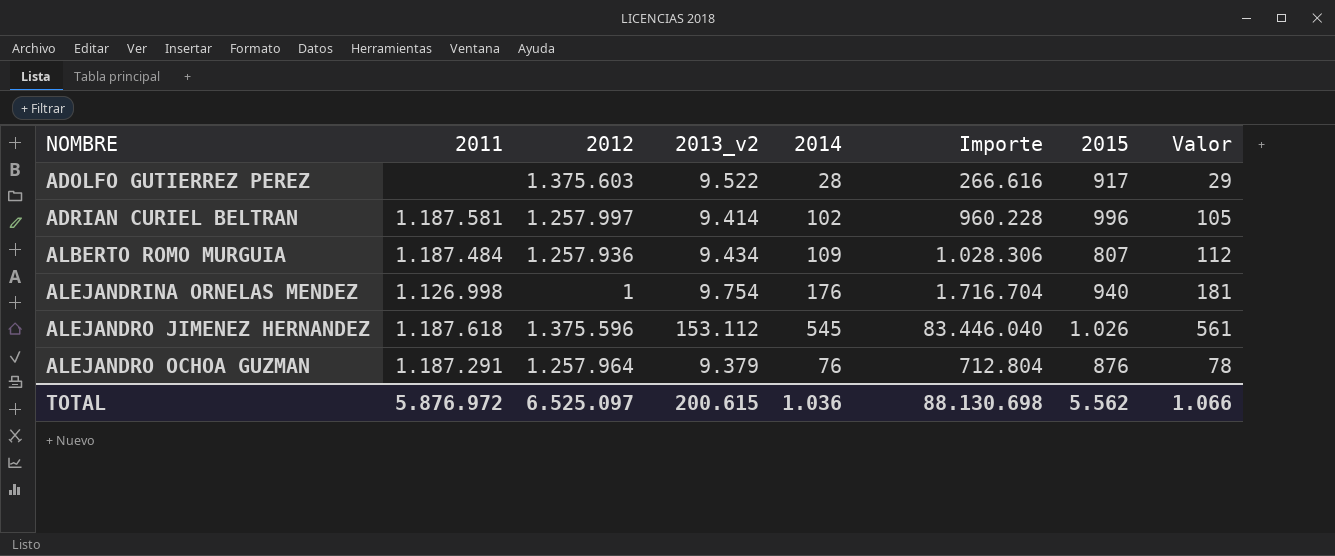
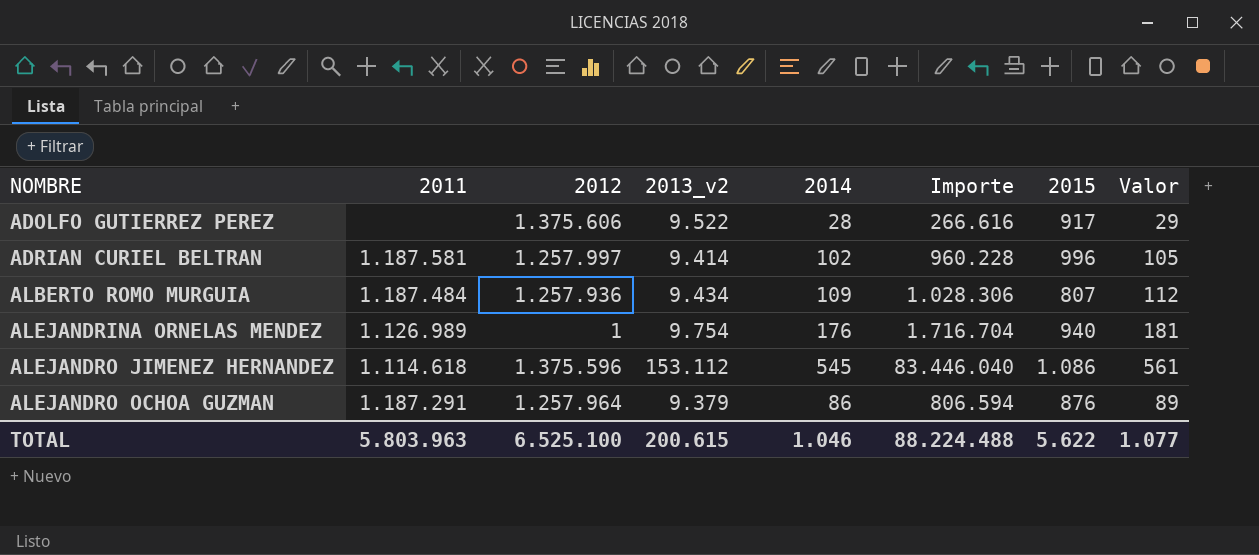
ADOLFO GUTIERREZ PEREZ | 2012: 1.375.603 -> 1.375.606
ALEJANDRINA ORNELAS MENDEZ | 2011: 1.126.998 -> 1.126.989
ALEJANDRO JIMENEZ HERNANDEZ | 2011: 1.187.618 -> 1.114.618
ALEJANDRO JIMENEZ HERNANDEZ | 2015: 1.026 -> 1.086
ALEJANDRO OCHOA GUZMAN | 2014: 76 -> 86
ALEJANDRO OCHOA GUZMAN | Importe: 712.804 -> 806.594
ALEJANDRO OCHOA GUZMAN | Valor: 78 -> 89
TOTAL | 2011: 5.876.972 -> 5.803.963
TOTAL | 2012: 6.525.097 -> 6.525.100
TOTAL | 2014: 1.036 -> 1.046
TOTAL | Importe: 88.130.698 -> 88.224.488
TOTAL | 2015: 5.562 -> 5.622
TOTAL | Valor: 1.066 -> 1.077

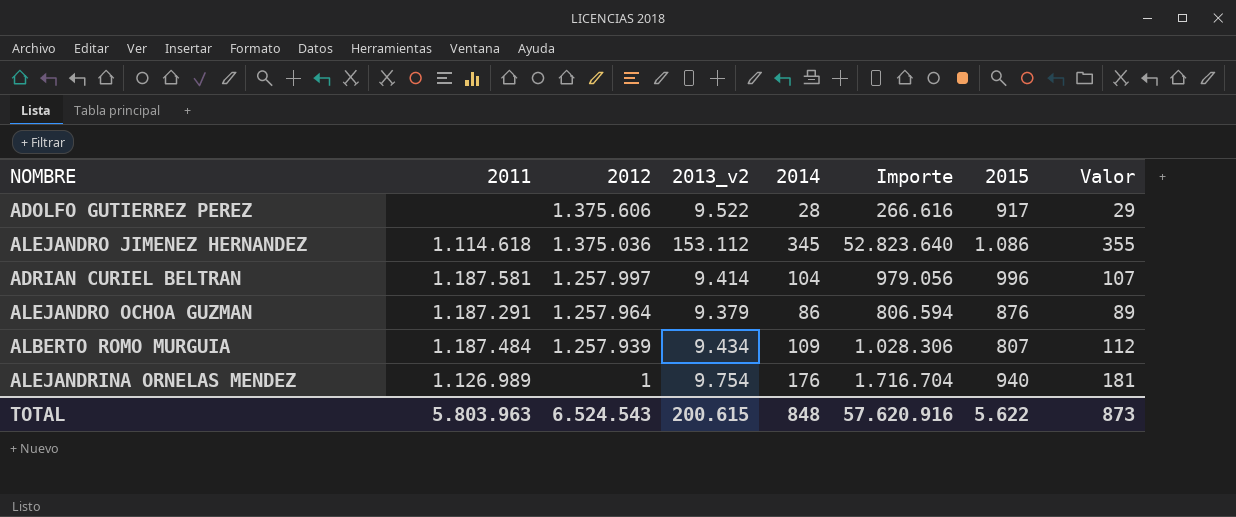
row order: NOMBRE ascending -> 2012 descending
ALEJANDRO JIMENEZ HERNANDEZ | 2012: 1.375.596 -> 1.375.036
ALEJANDRO JIMENEZ HERNANDEZ | 2014: 545 -> 345
ALEJANDRO JIMENEZ HERNANDEZ | Importe: 83.446.040 -> 52.823.640
ALEJANDRO JIMENEZ HERNANDEZ | Valor: 561 -> 355
ADRIAN CURIEL BELTRAN | 2014: 102 -> 104
ADRIAN CURIEL BELTRAN | Importe: 960.228 -> 979.056
ADRIAN CURIEL BELTRAN | Valor: 105 -> 107
ALBERTO ROMO MURGUIA | 2012: 1.257.936 -> 1.257.939
TOTAL | 2012: 6.525.100 -> 6.524.543
TOTAL | 2014: 1.046 -> 848
TOTAL | Importe: 88.224.488 -> 57.620.916
TOTAL | Valor: 1.077 -> 873

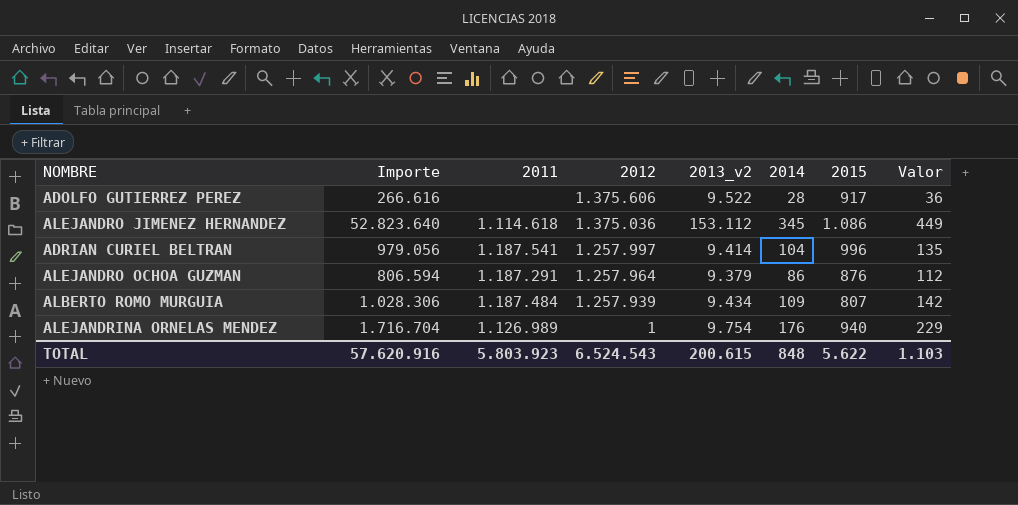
column Importe | position: 6 -> 2
column Valor | formula: [2014] * 1,03 -> [2014] * 1,3
ADRIAN CURIEL BELTRAN | 2011: 1.187.581 -> 1.187.541
TOTAL | 2011: 5.803.963 -> 5.803.923
TOTAL | Valor: 873 -> 1.103

